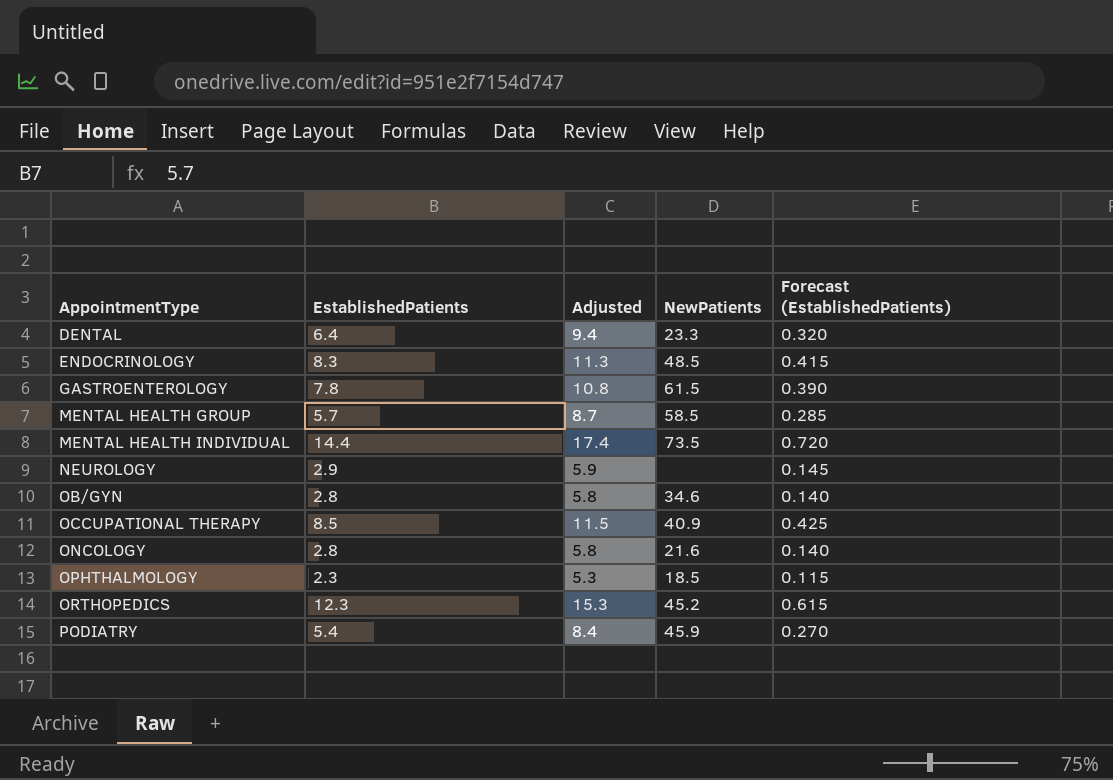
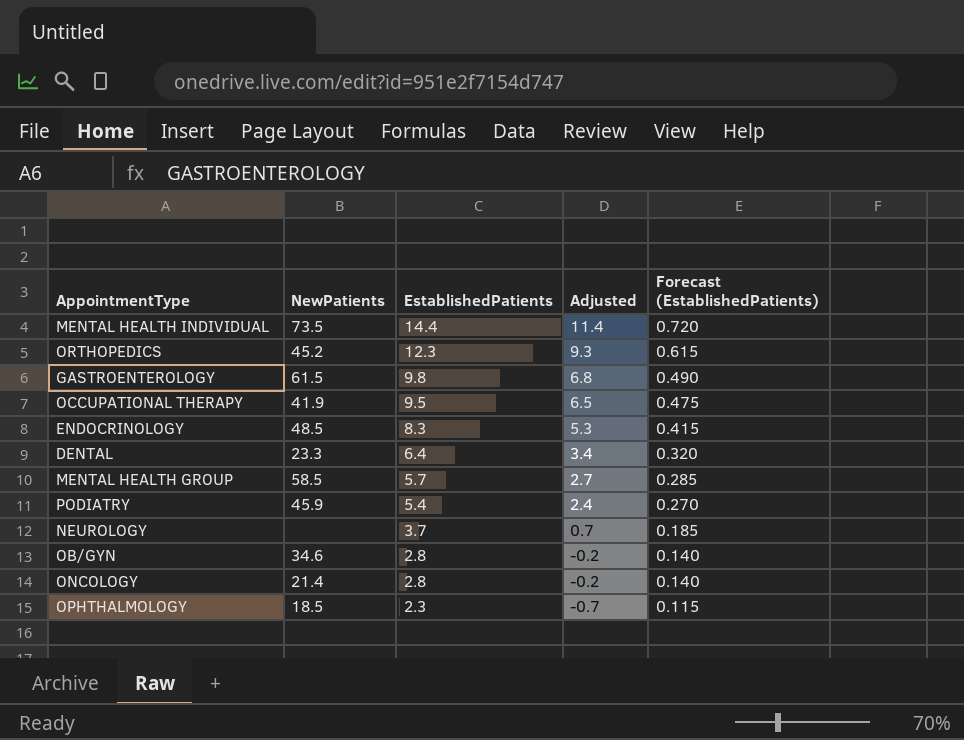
row order: AppointmentType ascending -> EstablishedPatients descending
column NewPatients | position: 4 -> 2
column Adjusted | formula: [EstablishedPatients] + 3 -> [EstablishedPatients] - 3
GASTROENTEROLOGY | EstablishedPatients: 7.8 -> 9.8
GASTROENTEROLOGY | Forecast (EstablishedPatients): 0.390 -> 0.490
OCCUPATIONAL THERAPY | NewPatients: 40.9 -> 41.9
OCCUPATIONAL THERAPY | EstablishedPatients: 8.5 -> 9.5
OCCUPATIONAL THERAPY | Forecast (EstablishedPatients): 0.425 -> 0.475
NEUROLOGY | EstablishedPatients: 2.9 -> 3.7
NEUROLOGY | Forecast (EstablishedPatients): 0.145 -> 0.185
ONCOLOGY | NewPatients: 21.6 -> 21.4

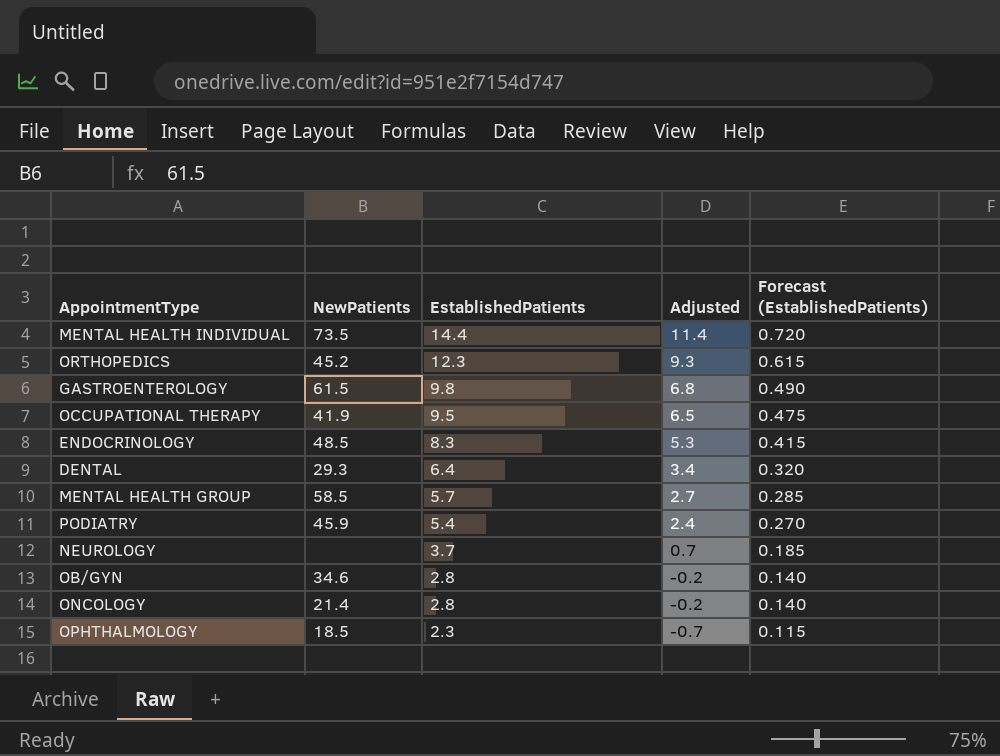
DENTAL | NewPatients: 23.3 -> 29.3

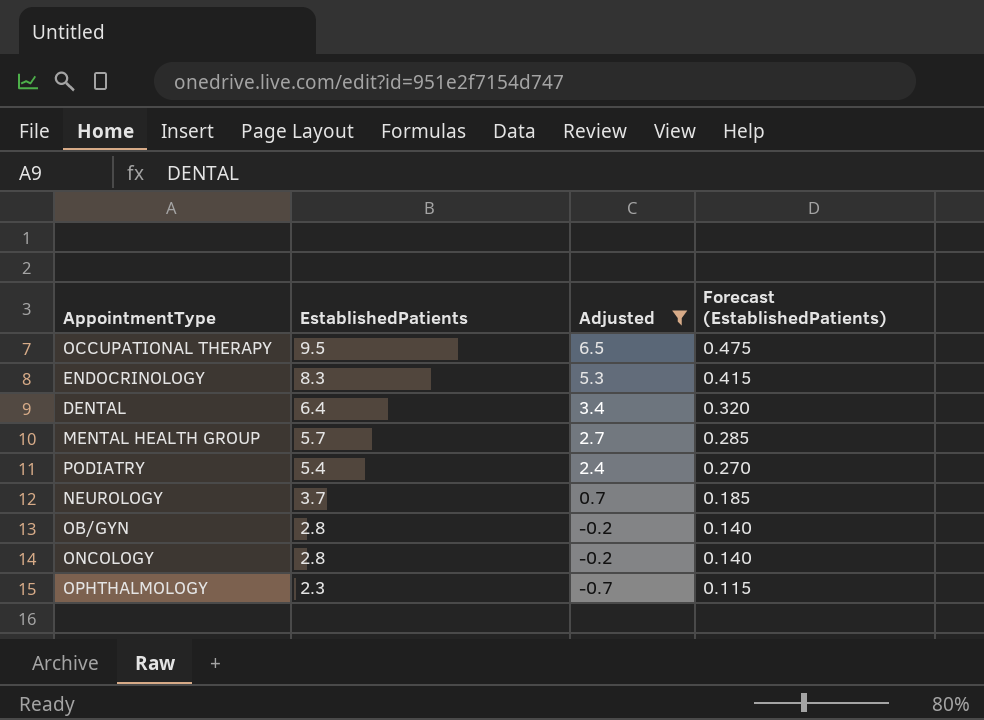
filter: none -> Adjusted <= 6.5
column NewPatients | position: 2 -> none

